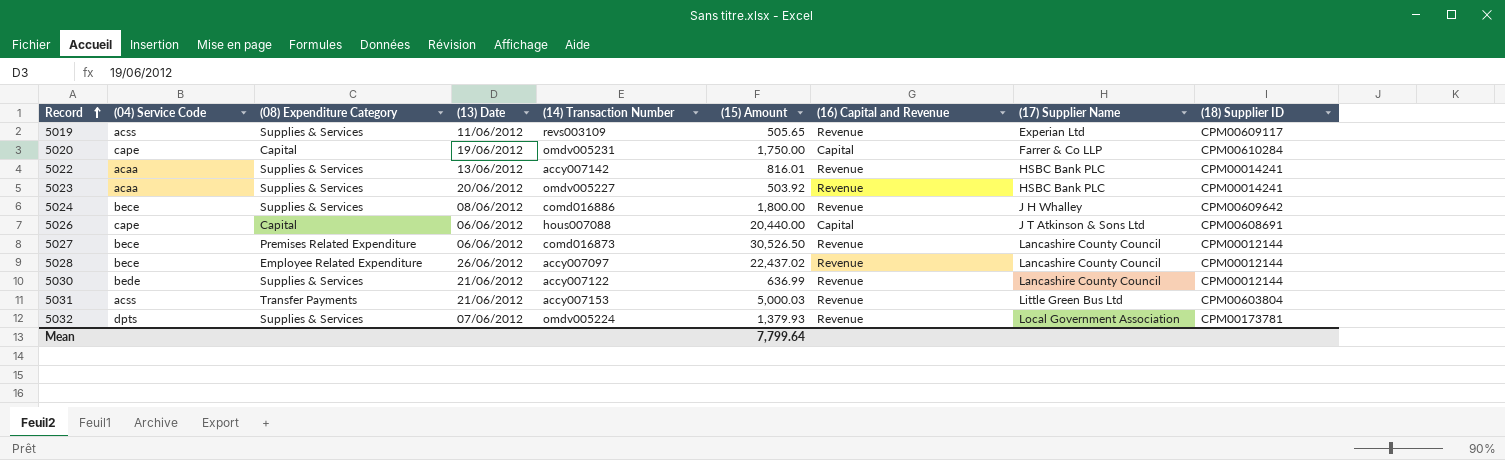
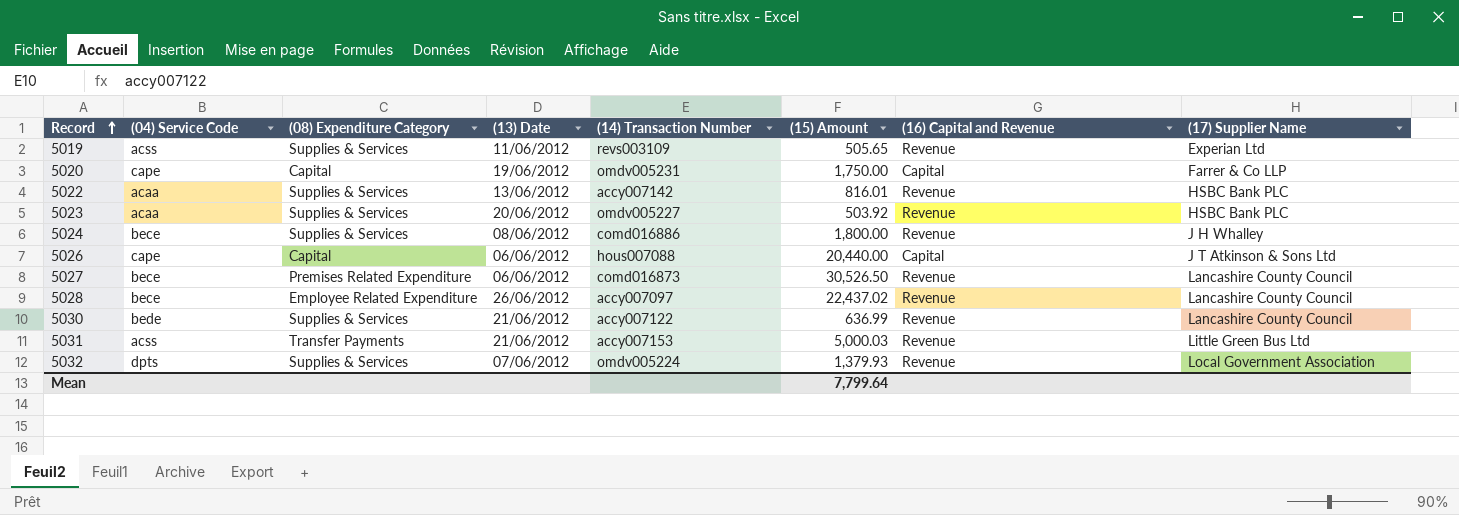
column (18) Supplier ID | position: 9 -> none

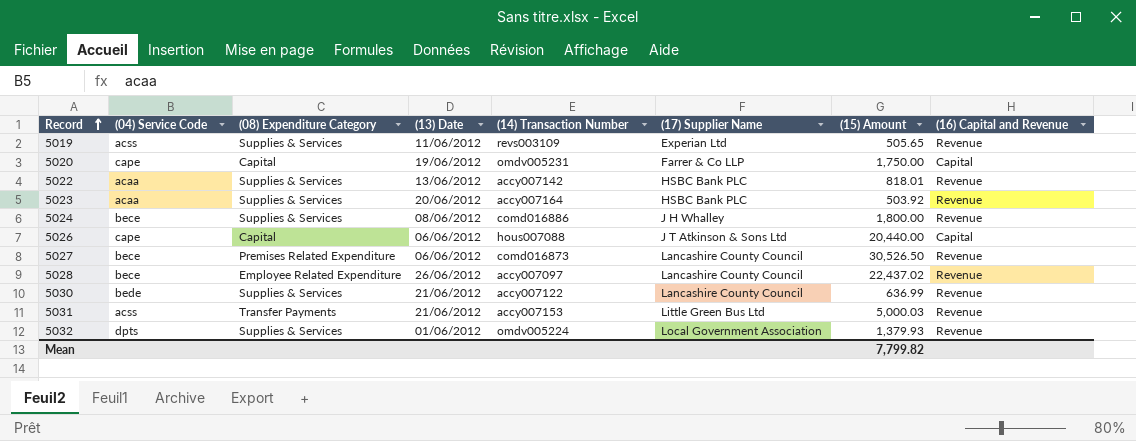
column (17) Supplier Name | position: 8 -> 6
5022 | (15) Amount: 816.01 -> 818.01
5023 | (14) Transaction Number: omdv005227 -> accy007164
5032 | (13) Date: 07/06/2012 -> 01/06/2012
Mean | (15) Amount: 7,799.64 -> 7,799.82

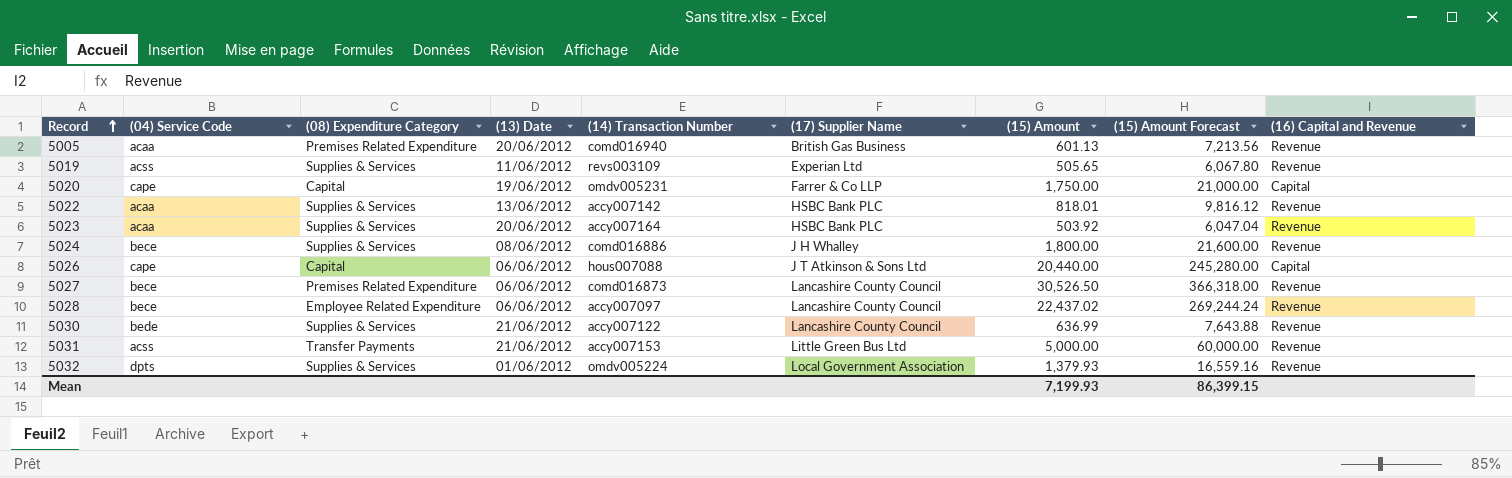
column (15) Amount Forecast | formula: none -> [(15) Amount] * 12
row 5005: none -> acaa | Premises Related Expenditure | 20/06/2012 | comd016940 | British Gas Business | 601.13 | 7,213.56 | Revenue
5028 | (13) Date: 26/06/2012 -> 06/06/2012
5031 | (15) Amount: 5,000.03 -> 5,000.00
Mean | (15) Amount: 7,799.82 -> 7,199.93

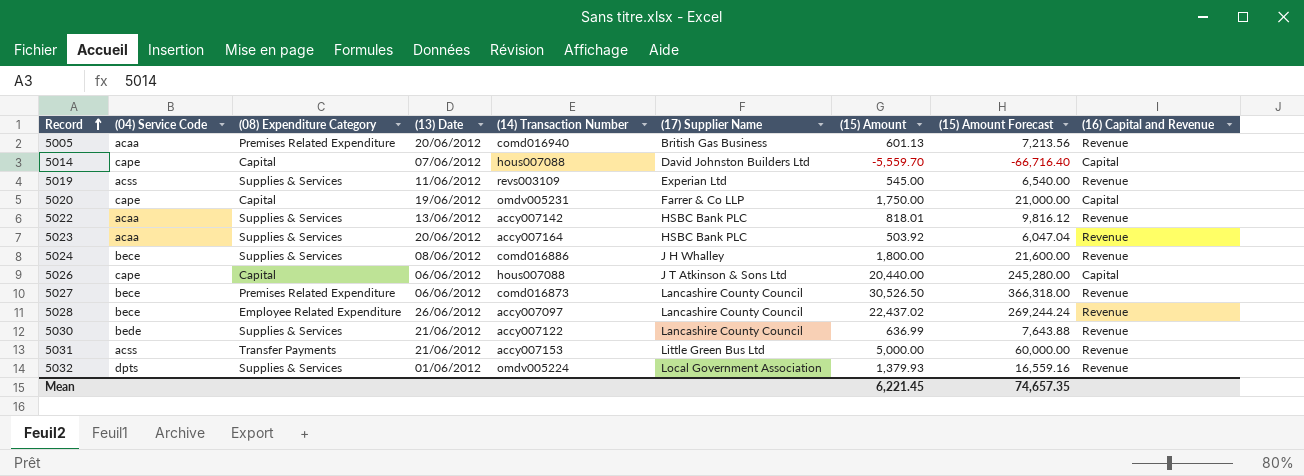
row 5014: none -> cape | Capital | 07/06/2012 | hous007088 | David Johnston Builders Ltd | -5,559.70 | -66,716.40 | Capital
5019 | (15) Amount: 505.65 -> 545.00
5019 | (15) Amount Forecast: 6,067.80 -> 6,540.00
5028 | (13) Date: 06/06/2012 -> 26/06/2012
Mean | (15) Amount: 7,199.93 -> 6,221.45
Mean | (15) Amount Forecast: 86,399.15 -> 74,657.35

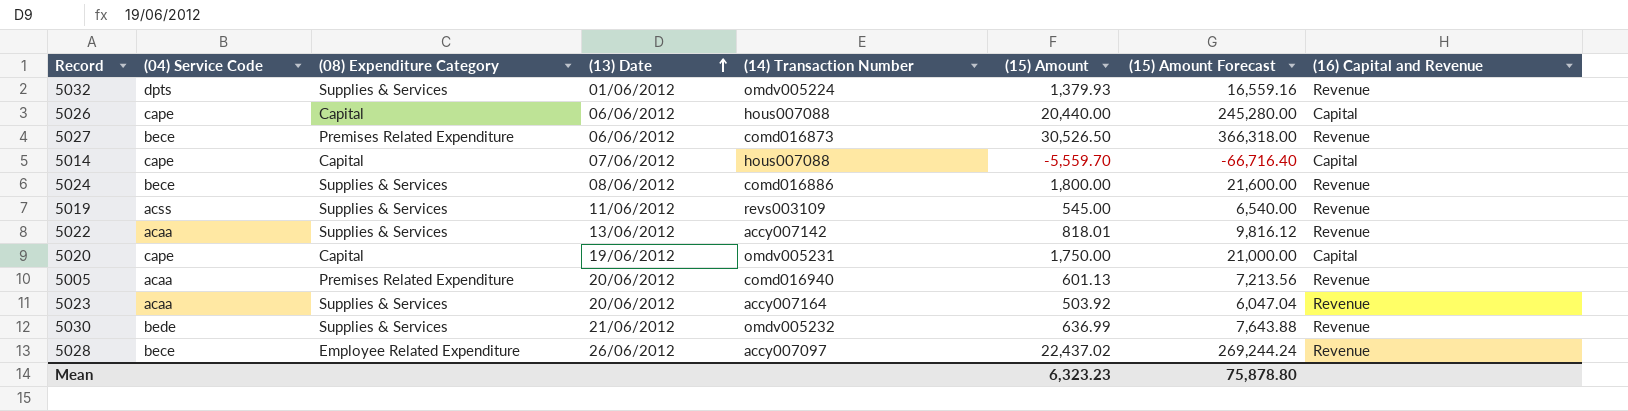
row order: Record ascending -> (13) Date ascending
column (17) Supplier Name | position: 6 -> none
row 5031: acss | Transfer Payments | 21/06/2012 | accy007153 | Little Green Bus Ltd | 5,000.00 | 60,000.00 | Revenue -> none
5030 | (14) Transaction Number: accy007122 -> omdv005232
Mean | (15) Amount: 6,221.45 -> 6,323.23
Mean | (15) Amount Forecast: 74,657.35 -> 75,878.80

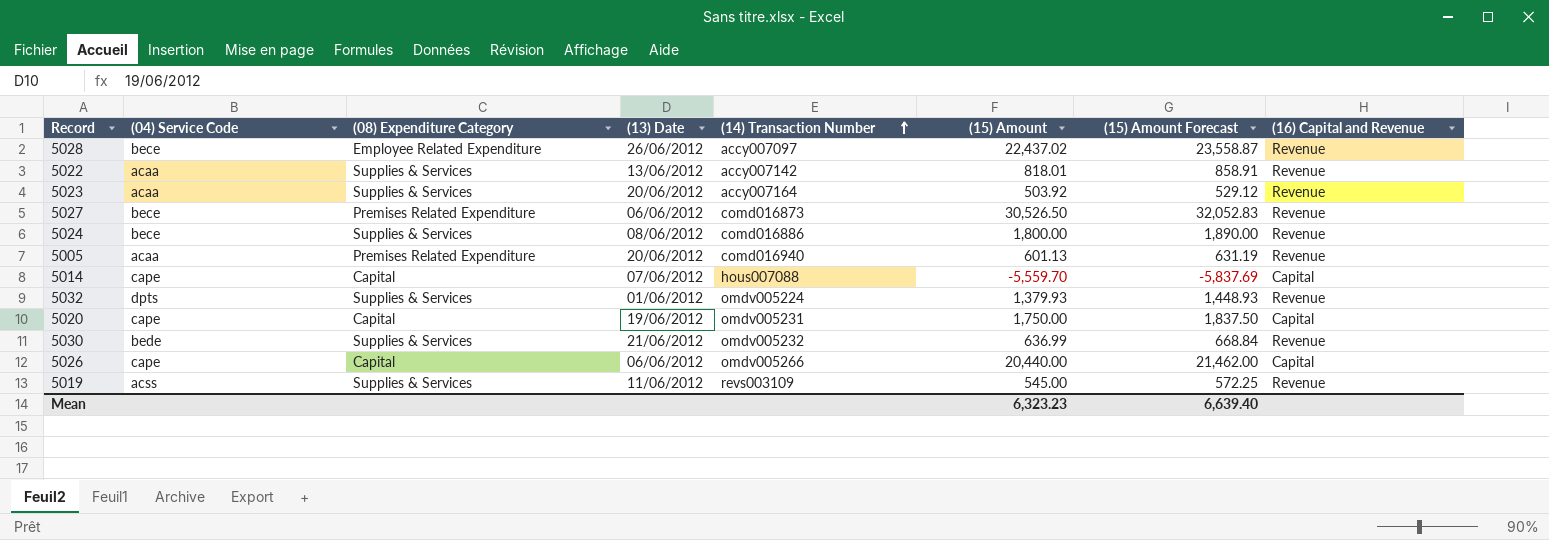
row order: (13) Date ascending -> (14) Transaction Number ascending
column (15) Amount Forecast | formula: [(15) Amount] * 12 -> [(15) Amount] * 1.05
5026 | (14) Transaction Number: hous007088 -> omdv005266
Mean | (15) Amount Forecast: 75,878.80 -> 6,639.40

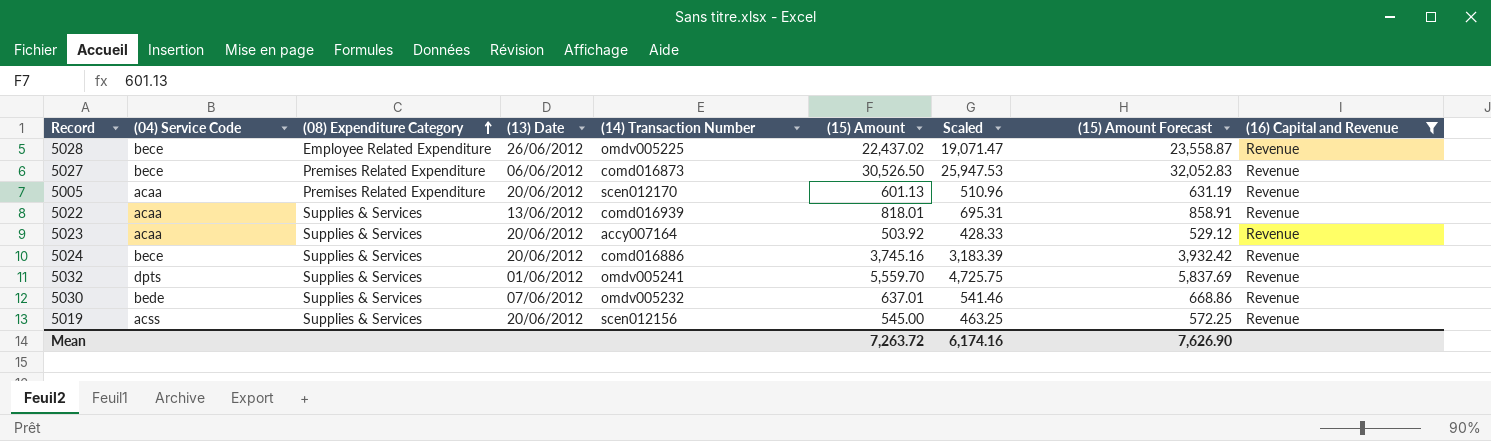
filter: none -> (16) Capital and Revenue = Revenue
row order: (14) Transaction Number ascending -> (08) Expenditure Category ascending
column Scaled | formula: none -> [(15) Amount] * 0.85
5028 | (14) Transaction Number: accy007097 -> omdv005225
5005 | (14) Transaction Number: comd016940 -> scen012170
5022 | (14) Transaction Number: accy007142 -> comd016939
5024 | (13) Date: 08/06/2012 -> 20/06/2012
5024 | (15) Amount: 1,800.00 -> 3,745.16
5024 | (15) Amount Forecast: 1,890.00 -> 3,932.42
5032 | (14) Transaction Number: omdv005224 -> omdv005241
5032 | (15) Amount: 1,379.93 -> 5,559.70
5032 | (15) Amount Forecast: 1,448.93 -> 5,837.69
5030 | (13) Date: 21/06/2012 -> 07/06/2012
5030 | (15) Amount: 636.99 -> 637.01
5030 | (15) Amount Forecast: 668.84 -> 668.86
5019 | (13) Date: 11/06/2012 -> 20/06/2012
5019 | (14) Transaction Number: revs003109 -> scen012156
Mean | (15) Amount: 6,323.23 -> 7,263.72
Mean | (15) Amount Forecast: 6,639.40 -> 7,626.90

